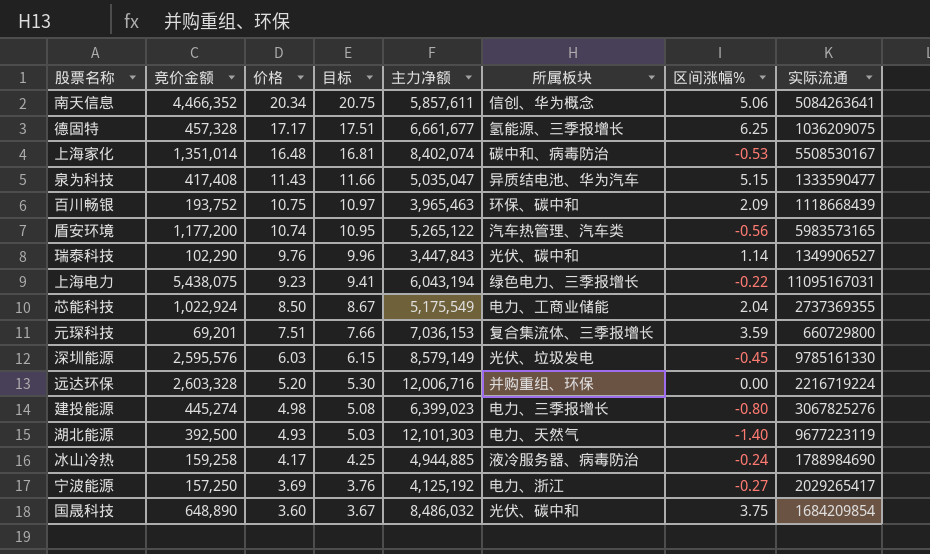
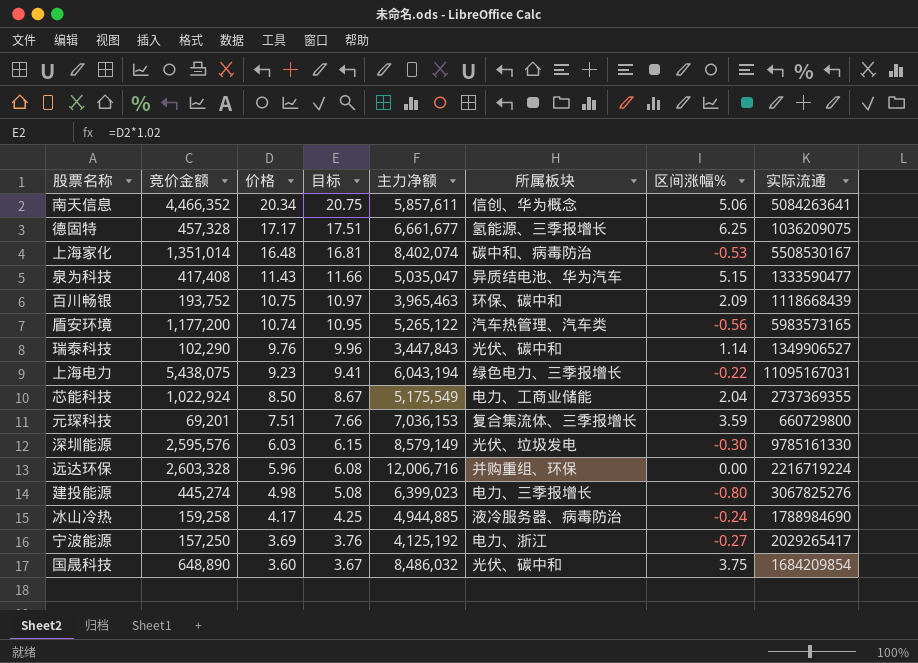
row 湖北能源: 392,500 | 4.93 | 5.03 | 12,101,303 | 电力、天然气 | -1.40 | 9677223119 -> none
深圳能源 | 区间涨幅%: -0.45 -> -0.30
远达环保 | 价格: 5.20 -> 5.96
远达环保 | 目标: 5.30 -> 6.08

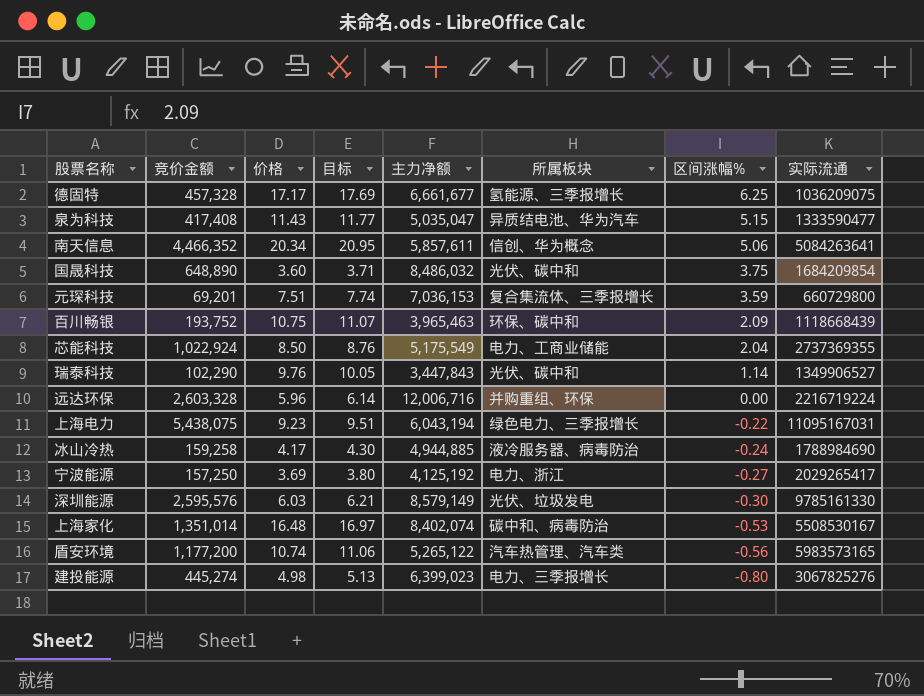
row order: 价格 descending -> 区间涨幅% descending
column 目标 | formula: [价格] * 1.02 -> [价格] * 1.03

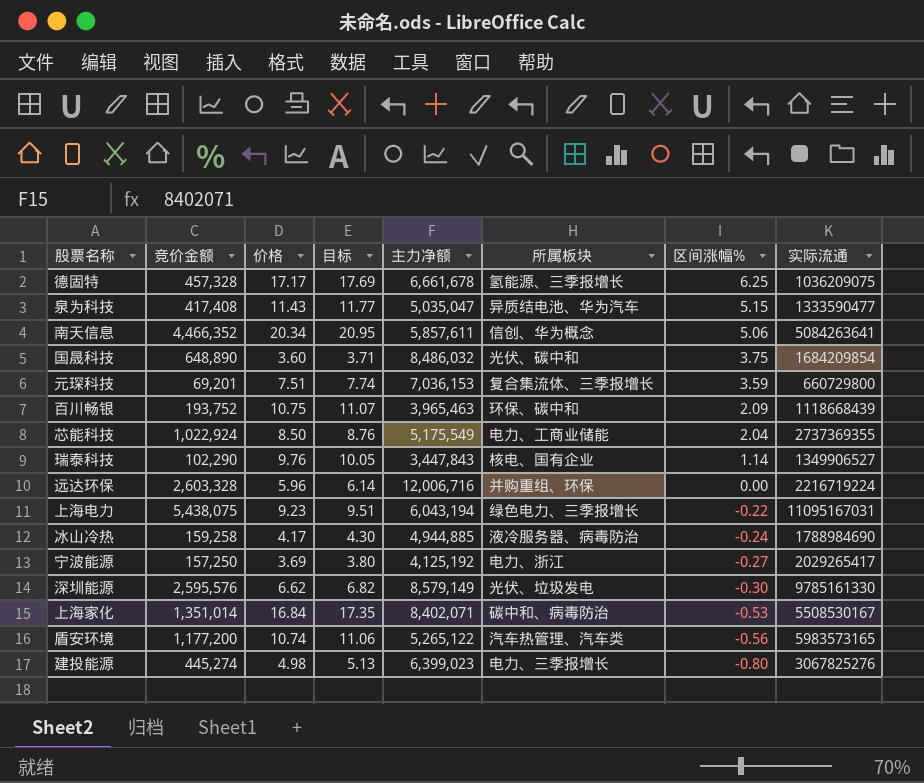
德固特 | 主力净额: 6,661,677 -> 6,661,678
瑞泰科技 | 所属板块: 光伏、碳中和 -> 核电、国有企业
深圳能源 | 价格: 6.03 -> 6.62
深圳能源 | 目标: 6.21 -> 6.82
上海家化 | 价格: 16.48 -> 16.84
上海家化 | 目标: 16.97 -> 17.35
上海家化 | 主力净额: 8,402,074 -> 8,402,071

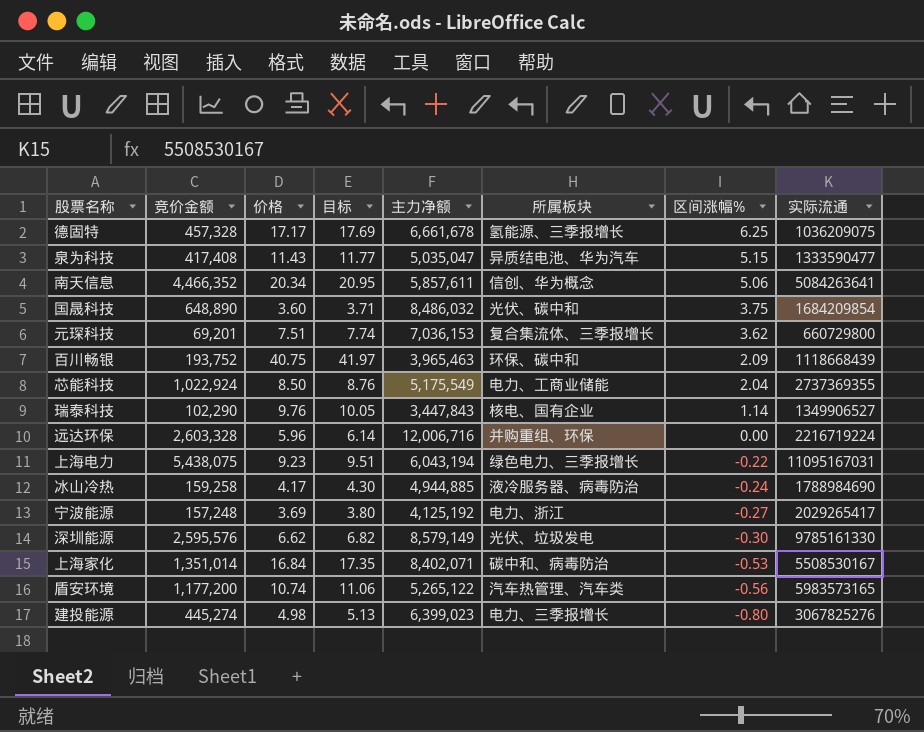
元琛科技 | 区间涨幅%: 3.59 -> 3.62
百川畅银 | 价格: 10.75 -> 40.75
百川畅银 | 目标: 11.07 -> 41.97
宁波能源 | 竞价金额: 157,250 -> 157,248

